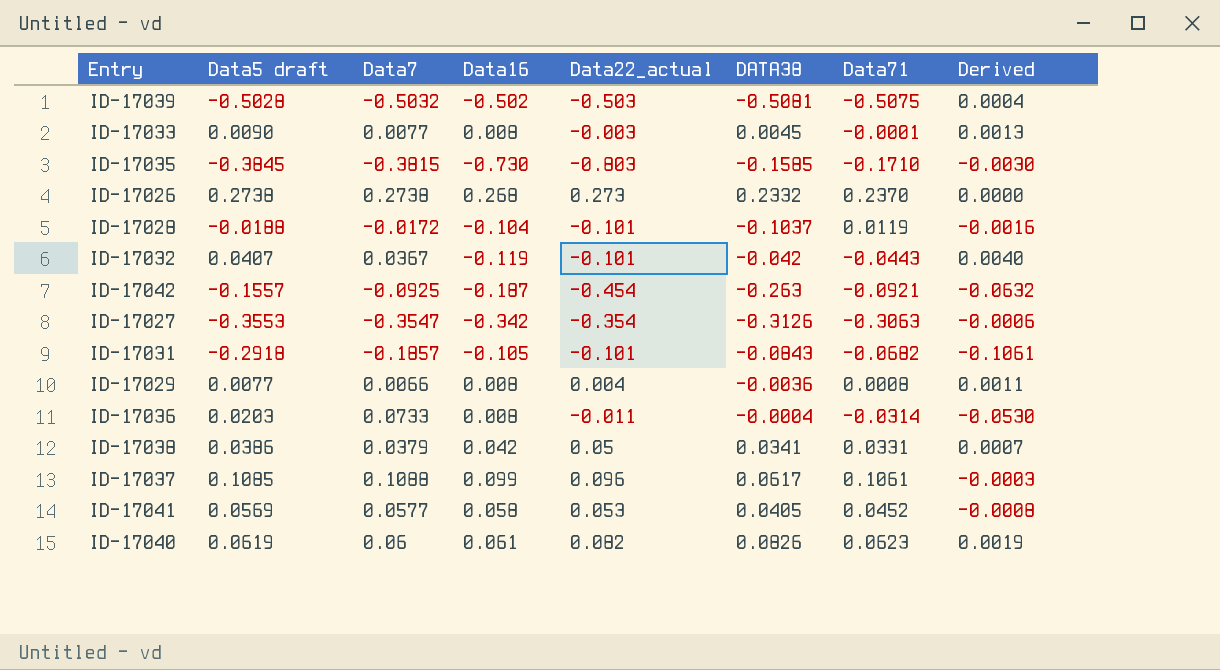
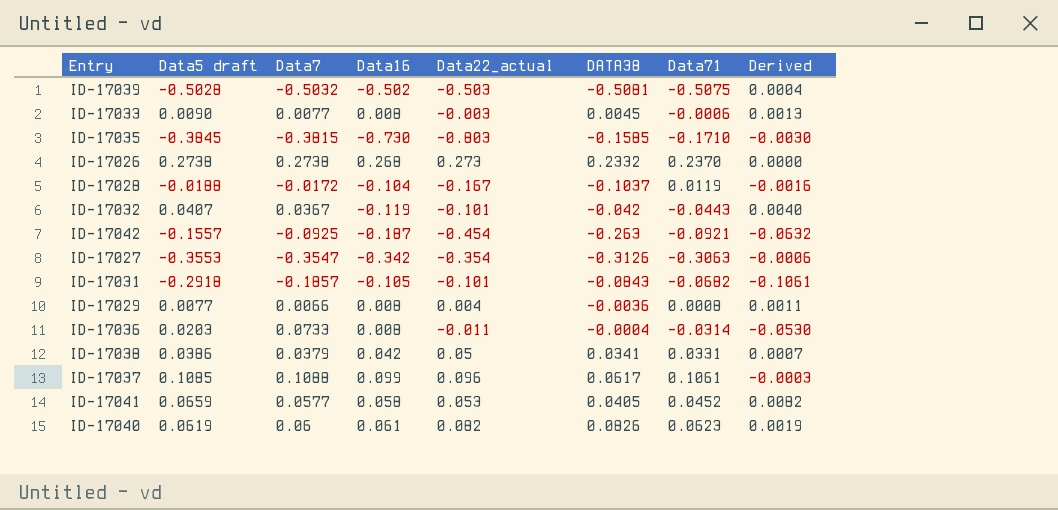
ID-17033 | Data71: -0.0001 -> -0.0006
ID-17028 | Data22_actual: -0.101 -> -0.167
ID-17041 | Data5 draft: 0.0569 -> 0.0659
ID-17041 | Derived: -0.0008 -> 0.0082

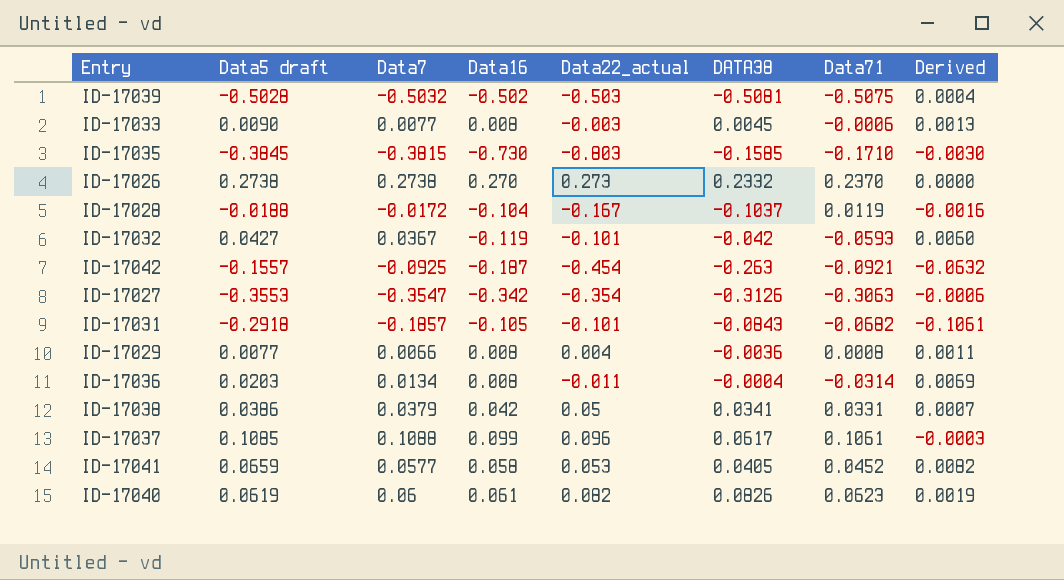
ID-17026 | Data16: 0.268 -> 0.270
ID-17032 | Data5 draft: 0.0407 -> 0.0427
ID-17032 | Data71: -0.0443 -> -0.0593
ID-17032 | Derived: 0.0040 -> 0.0060
ID-17036 | Data7: 0.0733 -> 0.0134
ID-17036 | Derived: -0.0530 -> 0.0069

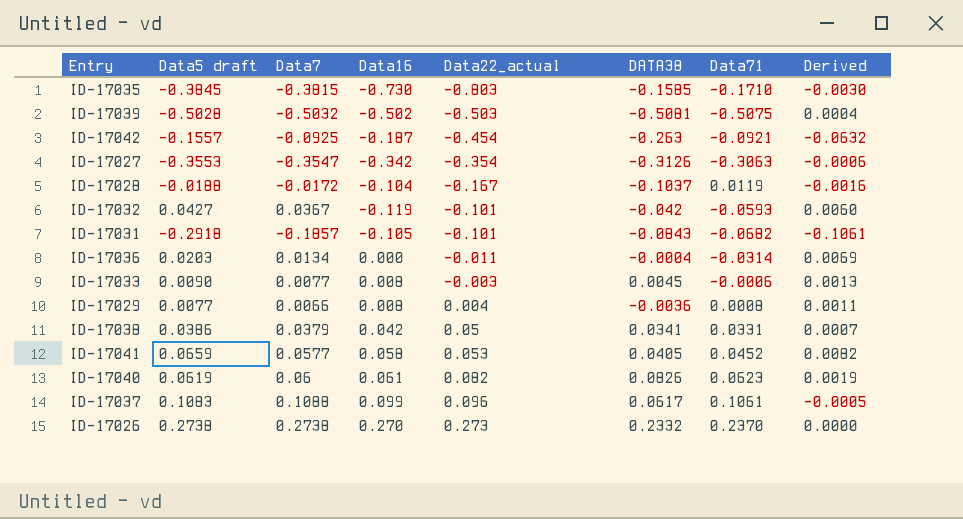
row order: none -> Data22_actual ascending
ID-17036 | Data16: 0.008 -> 0.000
ID-17037 | Data5 draft: 0.1085 -> 0.1083
ID-17037 | Derived: -0.0003 -> -0.0005

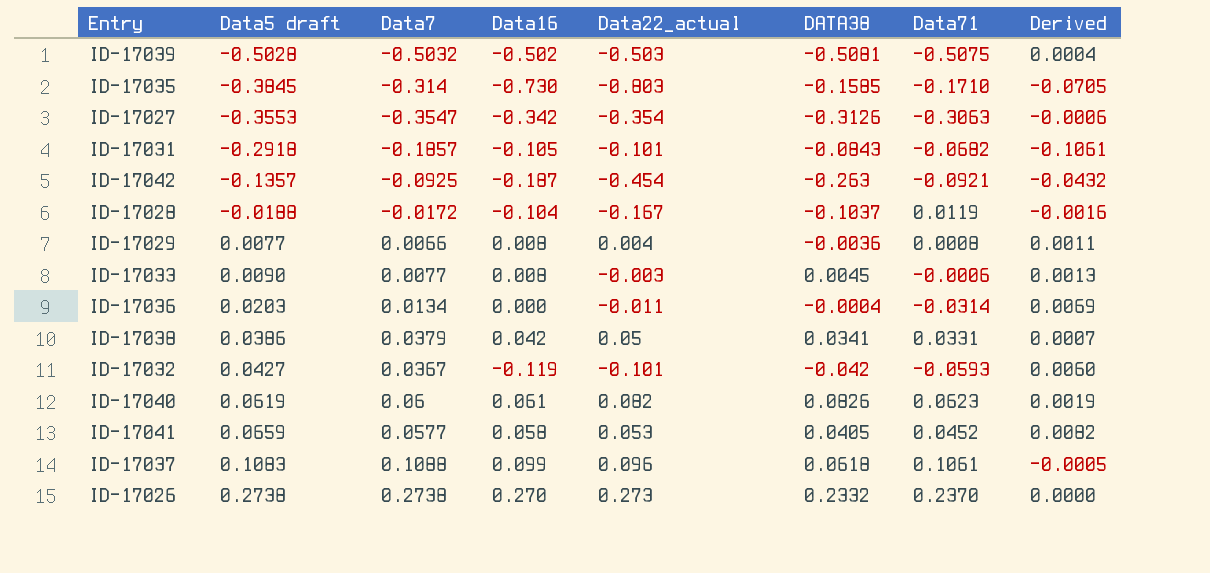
row order: Data22_actual ascending -> Data5 draft ascending
ID-17035 | Data7: -0.3815 -> -0.314
ID-17035 | Derived: -0.0030 -> -0.0705
ID-17042 | Data5 draft: -0.1557 -> -0.1357
ID-17042 | Derived: -0.0632 -> -0.0432
ID-17037 | DATA38: 0.0617 -> 0.0618

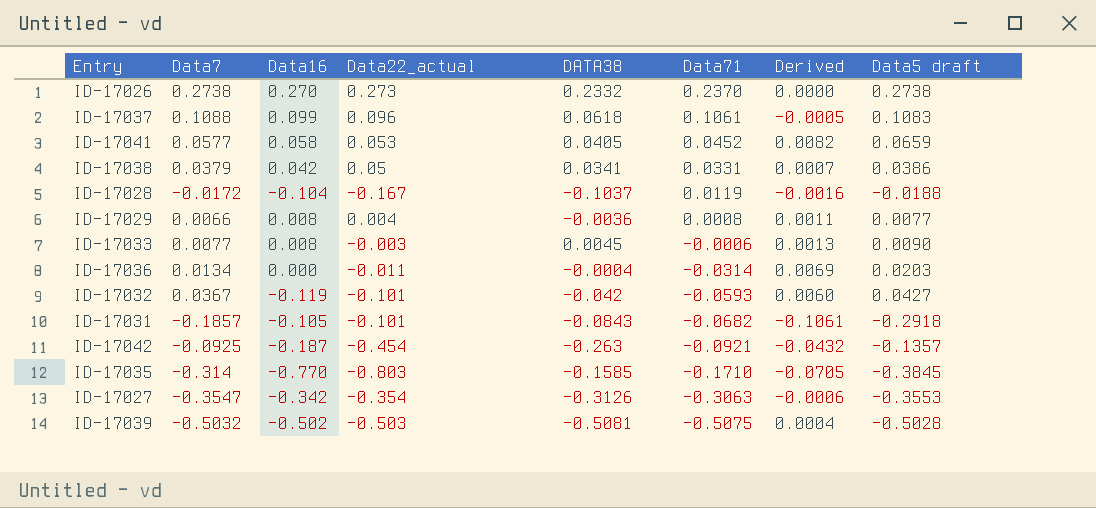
row order: Data5 draft ascending -> Data71 descending
column Data5 draft | position: 2 -> 8
row ID-17040: 0.0619 | 0.06 | 0.061 | 0.082 | 0.0826 | 0.0623 | 0.0019 -> none
ID-17035 | Data16: -0.730 -> -0.770

